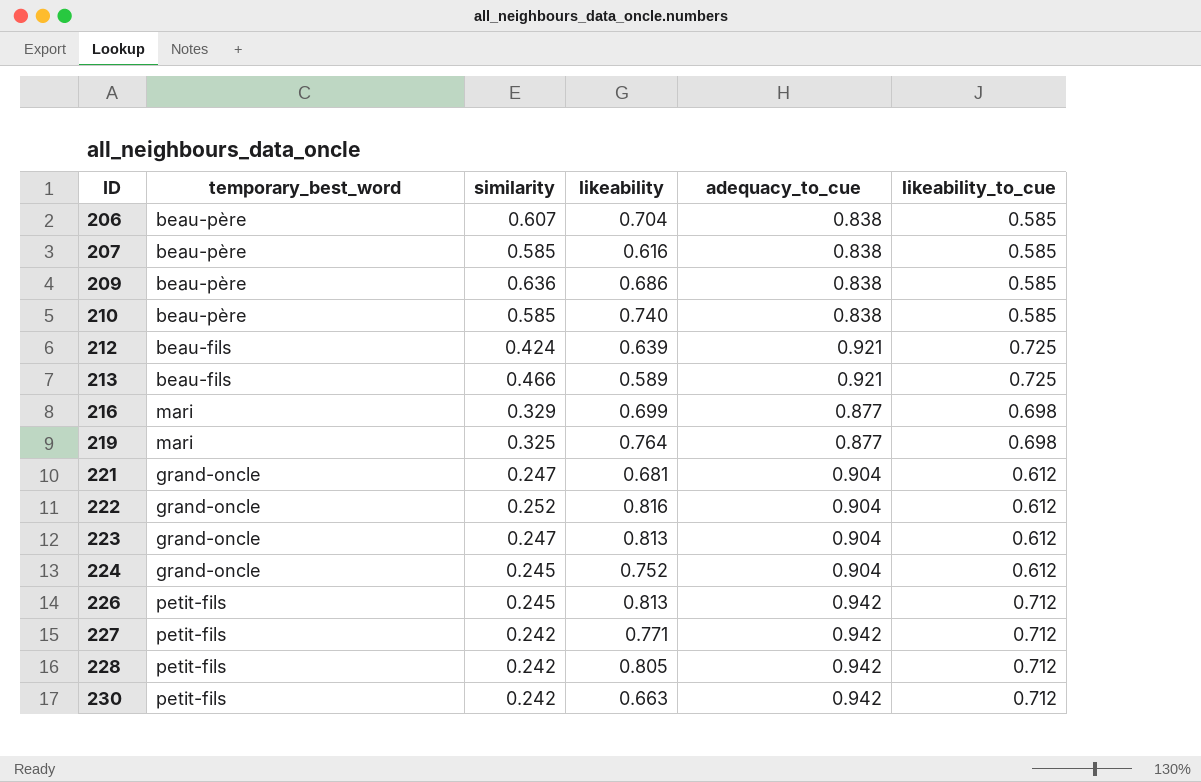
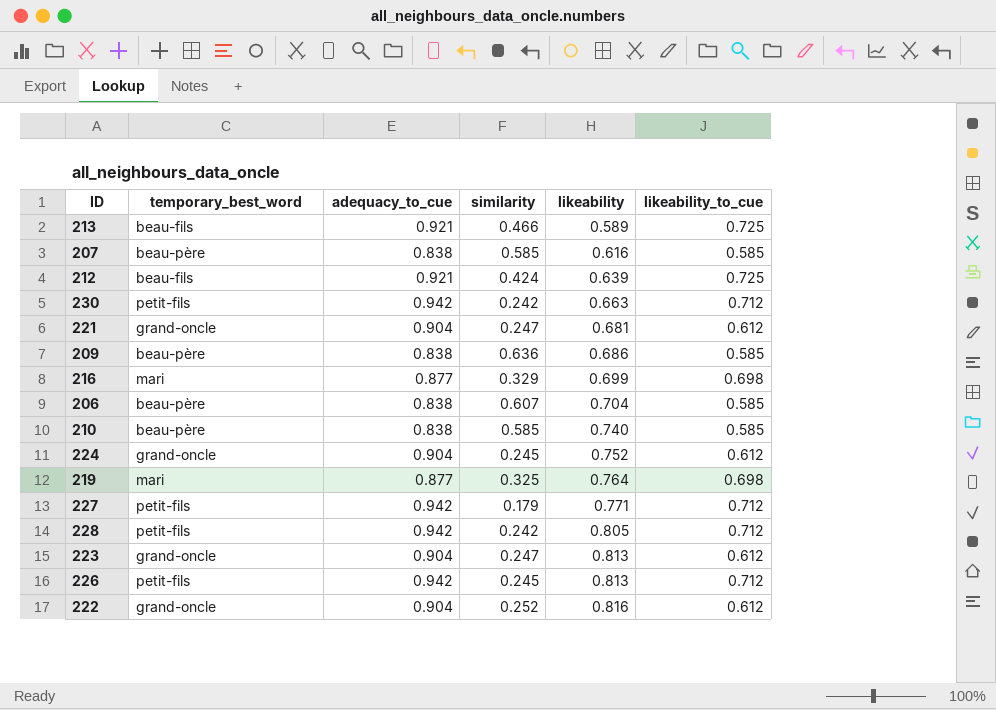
row order: ID ascending -> likeability ascending
column adequacy_to_cue | position: 5 -> 3
227 | similarity: 0.242 -> 0.179

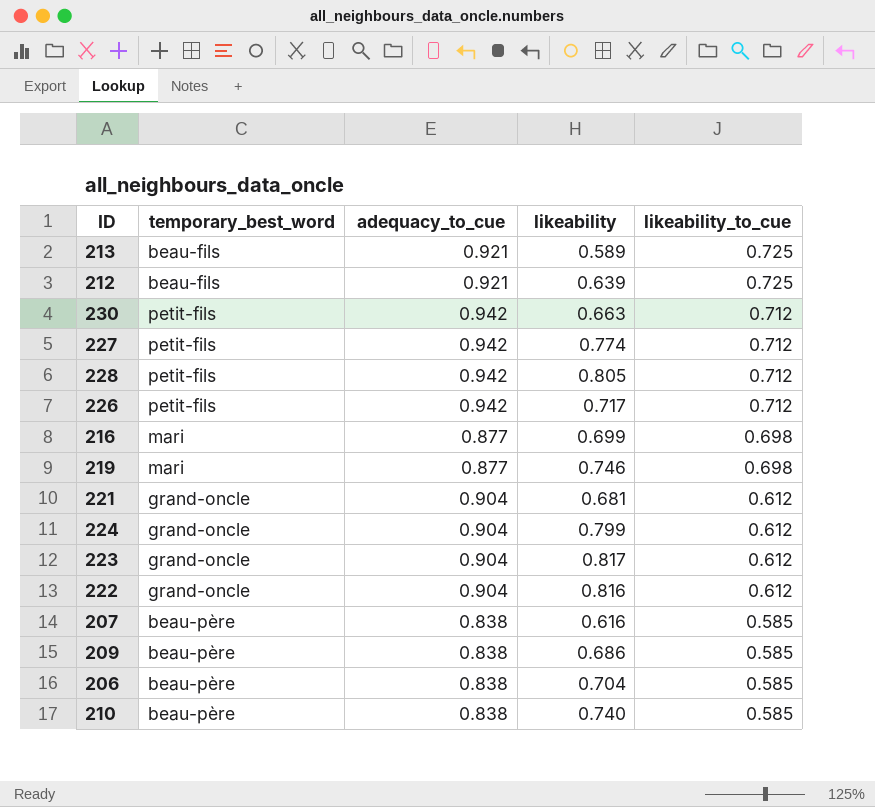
row order: likeability ascending -> likeability_to_cue descending
column similarity | position: 4 -> none
227 | likeability: 0.771 -> 0.774
226 | likeability: 0.813 -> 0.717
219 | likeability: 0.764 -> 0.746
224 | likeability: 0.752 -> 0.799
223 | likeability: 0.813 -> 0.817

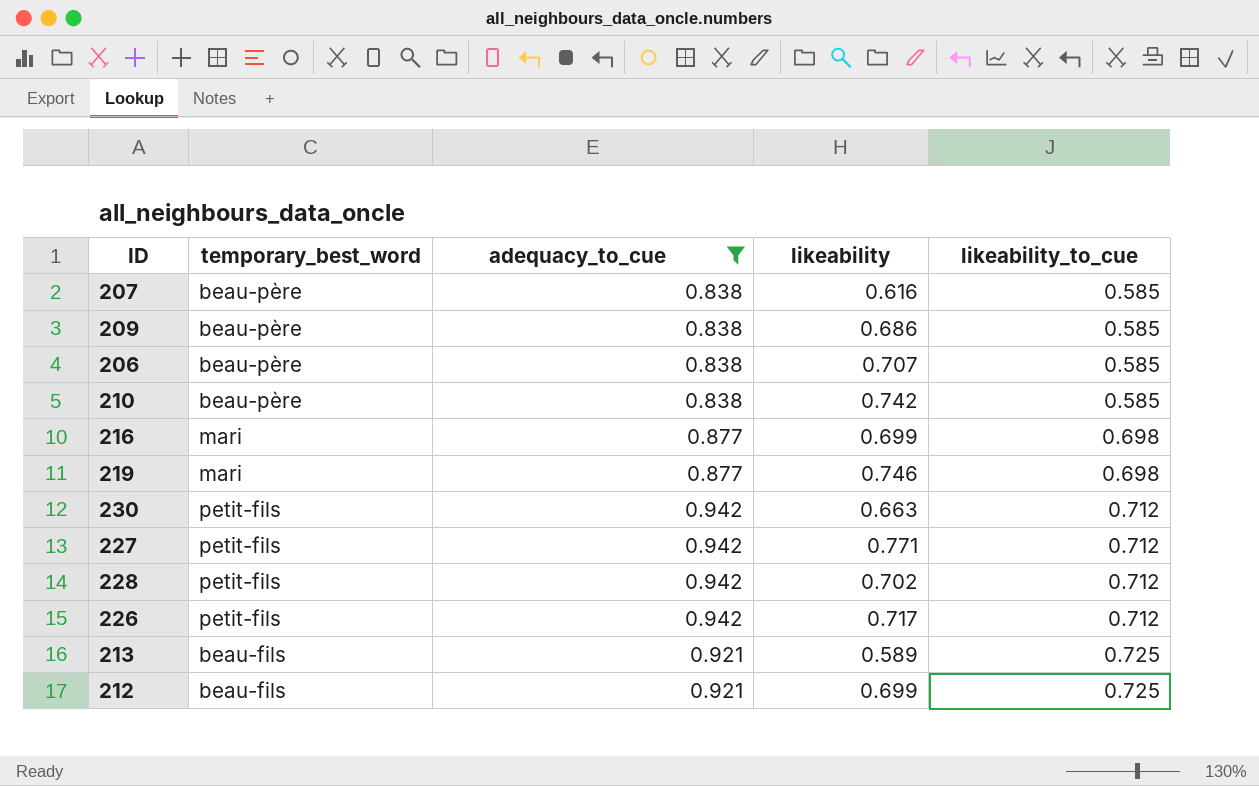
filter: none -> adequacy_to_cue != 0.904
row order: likeability_to_cue descending -> likeability_to_cue ascending
206 | likeability: 0.704 -> 0.707
210 | likeability: 0.740 -> 0.742
227 | likeability: 0.774 -> 0.771
228 | likeability: 0.805 -> 0.702
212 | likeability: 0.639 -> 0.699

